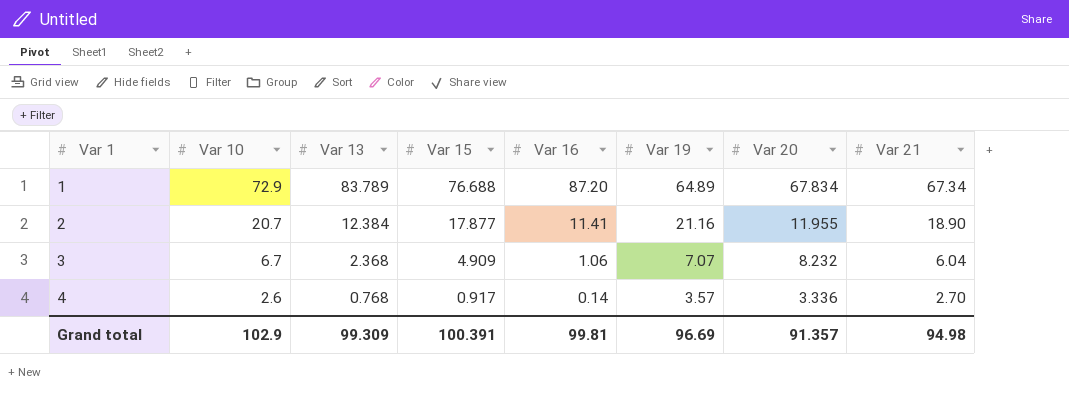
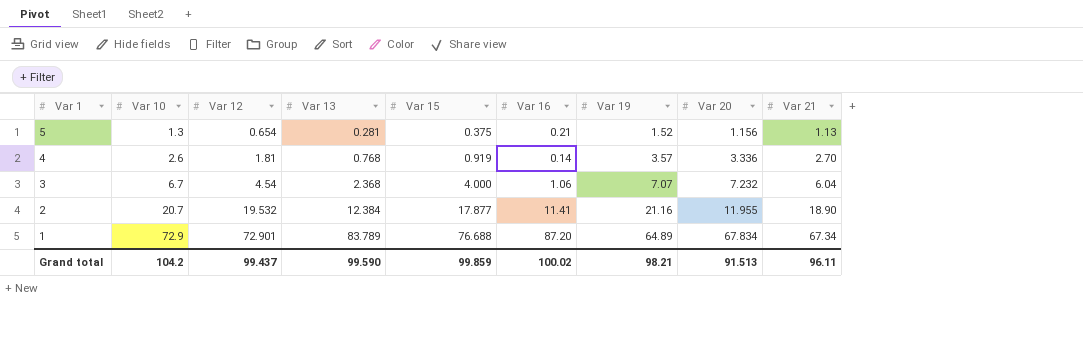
row order: Var 1 ascending -> Var 1 descending
column Var 12 | position: none -> 3
row 5: none -> 1.3 | 0.654 | 0.281 | 0.375 | 0.21 | 1.52 | 1.156 | 1.13
4 | Var 15: 0.917 -> 0.919
3 | Var 15: 4.909 -> 4.000
3 | Var 20: 8.232 -> 7.232
Grand total | Var 10: 102.9 -> 104.2
Grand total | Var 13: 99.309 -> 99.590
Grand total | Var 15: 100.391 -> 99.859
Grand total | Var 16: 99.81 -> 100.02
Grand total | Var 19: 96.69 -> 98.21
Grand total | Var 20: 91.357 -> 91.513
Grand total | Var 21: 94.98 -> 96.11

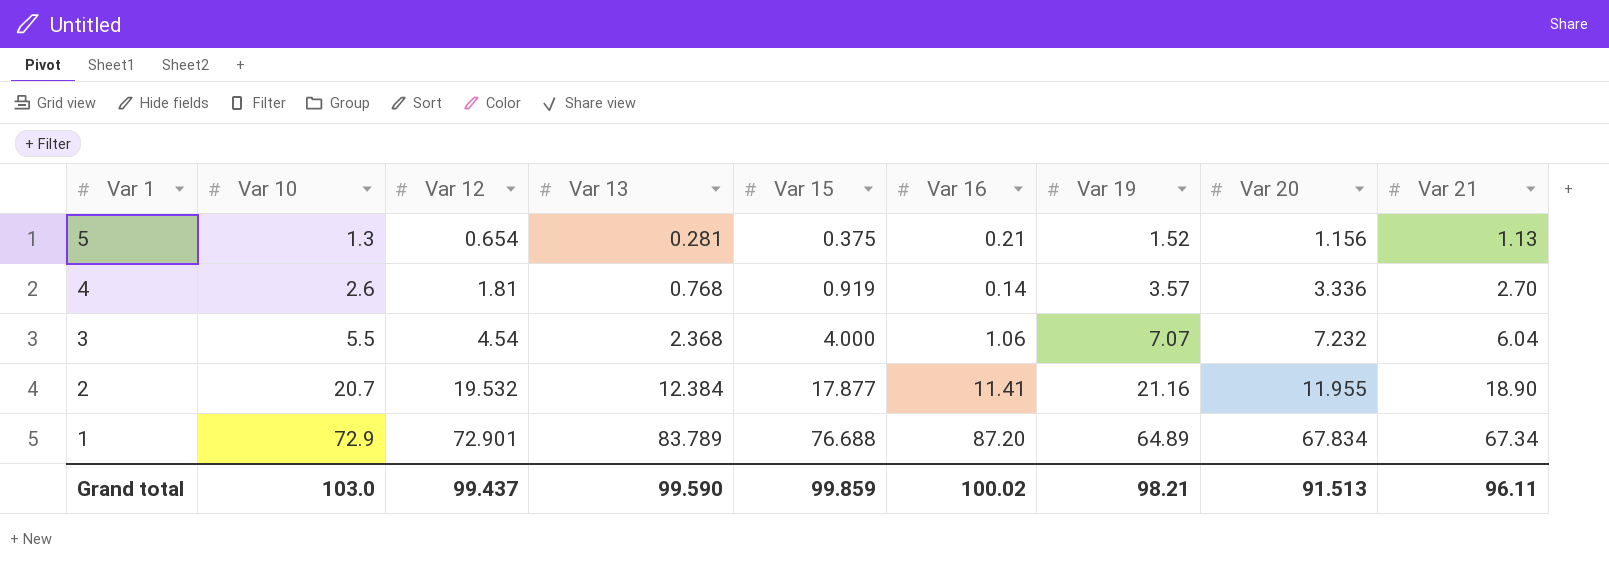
3 | Var 10: 6.7 -> 5.5
Grand total | Var 10: 104.2 -> 103.0

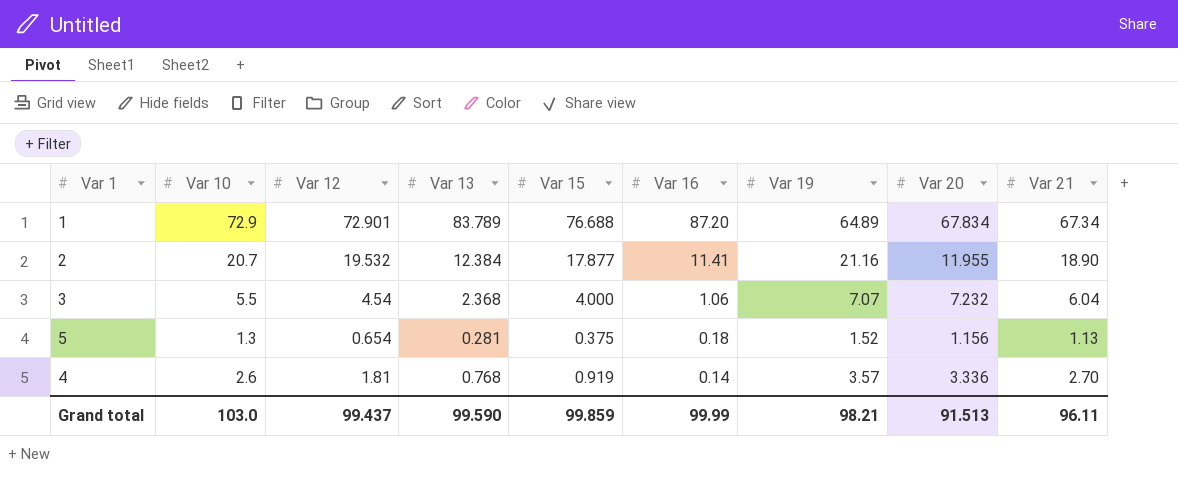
row order: Var 1 descending -> Var 16 descending
5 | Var 16: 0.21 -> 0.18
Grand total | Var 16: 100.02 -> 99.99

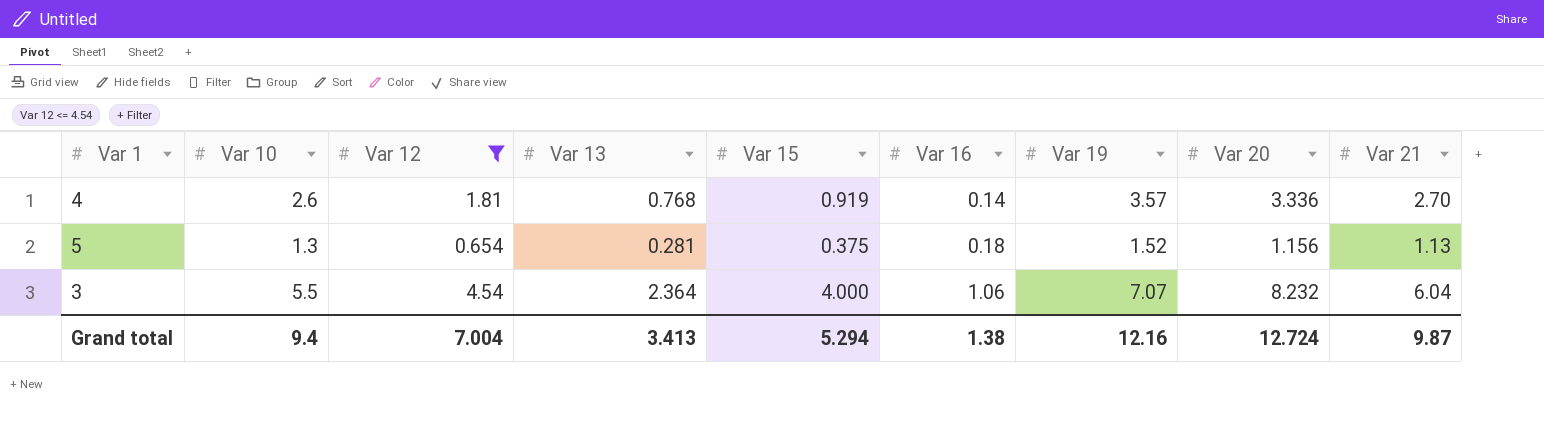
filter: none -> Var 12 <= 4.54
row order: Var 16 descending -> Var 16 ascending
3 | Var 13: 2.368 -> 2.364
3 | Var 20: 7.232 -> 8.232
Grand total | Var 10: 103.0 -> 9.4
Grand total | Var 12: 99.437 -> 7.004
Grand total | Var 13: 99.590 -> 3.413
Grand total | Var 15: 99.859 -> 5.294
Grand total | Var 16: 99.99 -> 1.38
Grand total | Var 19: 98.21 -> 12.16
Grand total | Var 20: 91.513 -> 12.724
Grand total | Var 21: 96.11 -> 9.87

